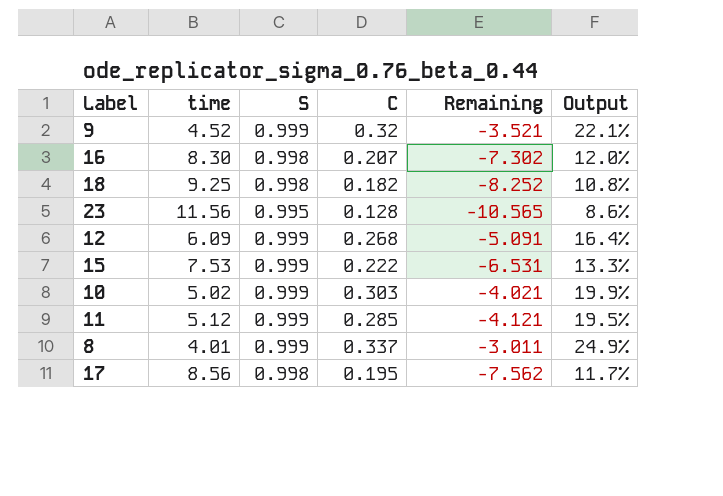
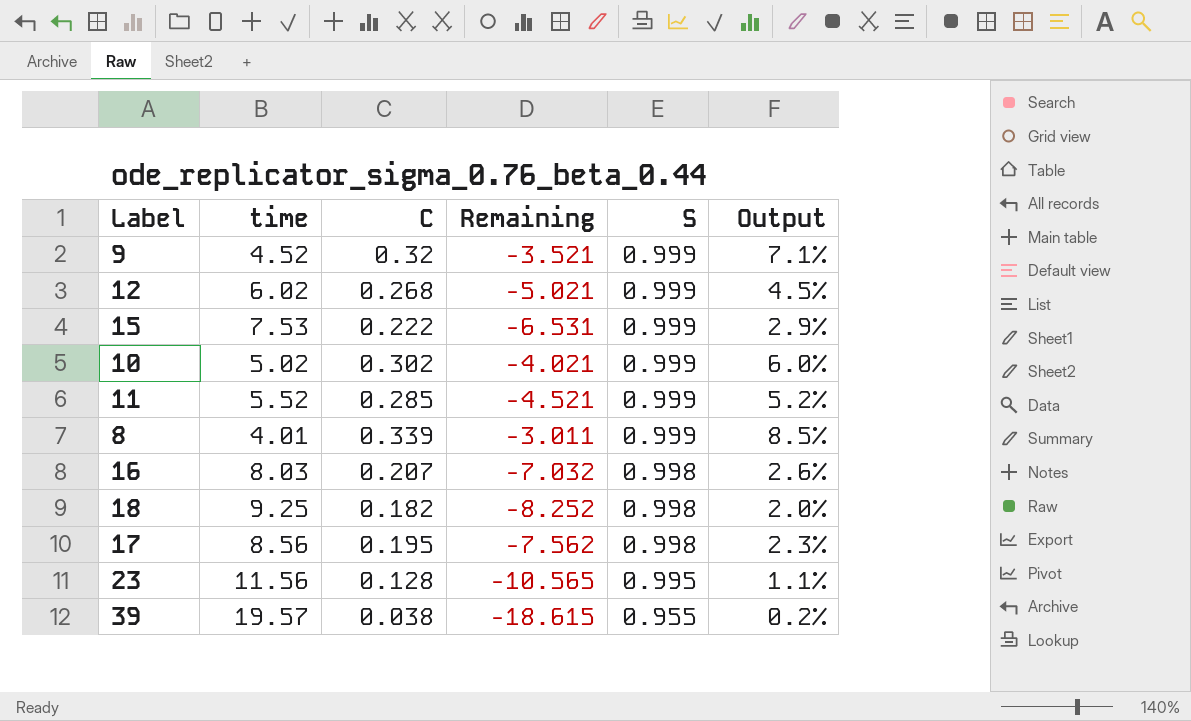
row order: none -> S descending
column S | position: 3 -> 5
column Output | formula: [S] / [time] -> [C] / [time]
12 | time: 6.09 -> 6.02
12 | Remaining: -5.091 -> -5.021
10 | C: 0.303 -> 0.302
11 | time: 5.12 -> 5.52
11 | Remaining: -4.121 -> -4.521
8 | C: 0.337 -> 0.339
16 | time: 8.30 -> 8.03
16 | Remaining: -7.302 -> -7.032
row 39: none -> 19.57 | 0.038 | -18.615 | 0.955 | 0.2%

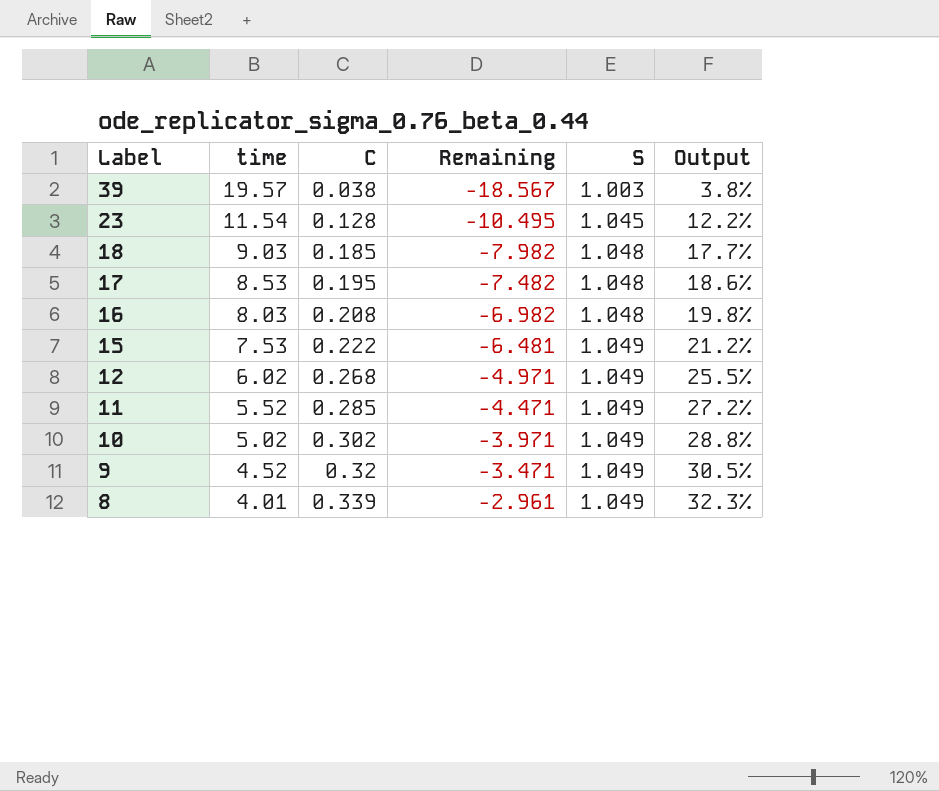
row order: S descending -> Label descending
column Output | formula: [C] / [time] -> [C] / [S]
39 | Remaining: -18.615 -> -18.567
39 | S: 0.955 -> 1.003
23 | time: 11.56 -> 11.54
23 | Remaining: -10.565 -> -10.495
23 | S: 0.995 -> 1.045
18 | time: 9.25 -> 9.03
18 | C: 0.182 -> 0.185
18 | Remaining: -8.252 -> -7.982
18 | S: 0.998 -> 1.048
17 | time: 8.56 -> 8.53
17 | Remaining: -7.562 -> -7.482
17 | S: 0.998 -> 1.048
16 | C: 0.207 -> 0.208
16 | Remaining: -7.032 -> -6.982
16 | S: 0.998 -> 1.048
15 | Remaining: -6.531 -> -6.481
15 | S: 0.999 -> 1.049
12 | Remaining: -5.021 -> -4.971
12 | S: 0.999 -> 1.049
11 | Remaining: -4.521 -> -4.471
11 | S: 0.999 -> 1.049
10 | Remaining: -4.021 -> -3.971
10 | S: 0.999 -> 1.049
9 | Remaining: -3.521 -> -3.471
9 | S: 0.999 -> 1.049
8 | Remaining: -3.011 -> -2.961
8 | S: 0.999 -> 1.049

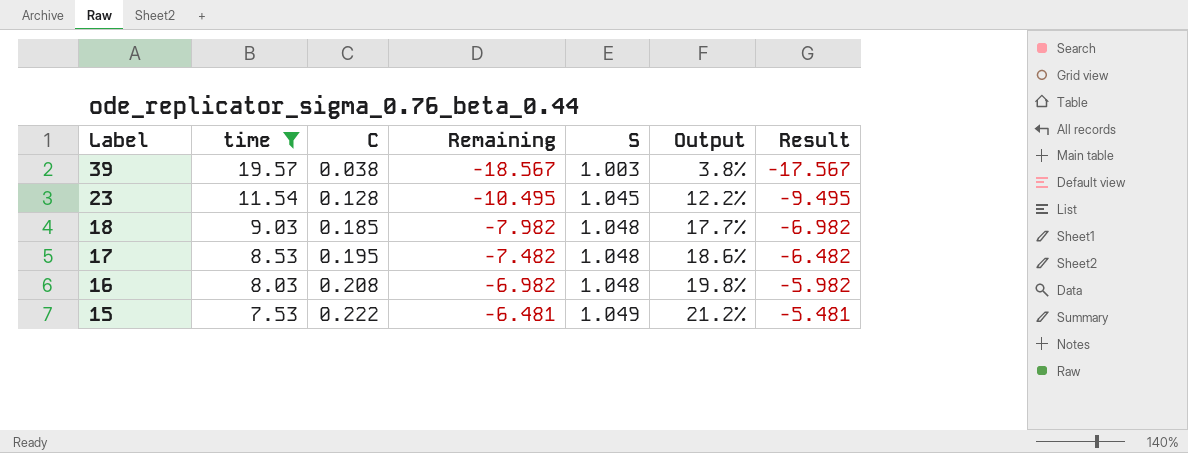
filter: none -> time >= 7.53
column Result | formula: none -> [Remaining] + 1

